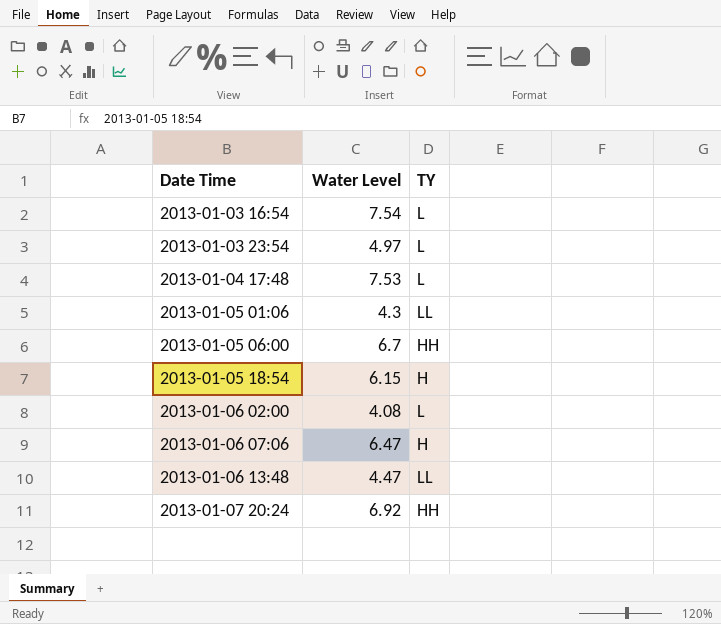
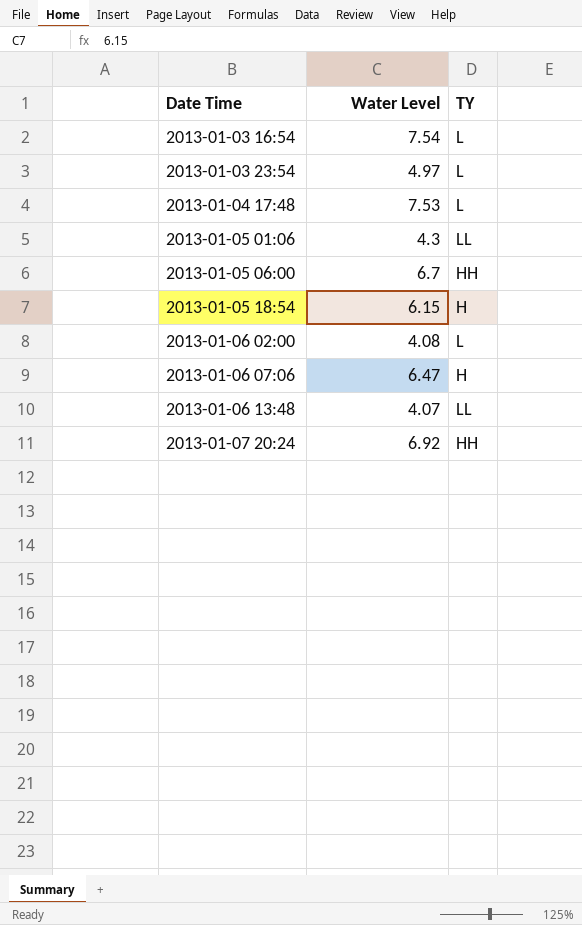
2013-01-06 13:48 | Water Level: 4.47 -> 4.07

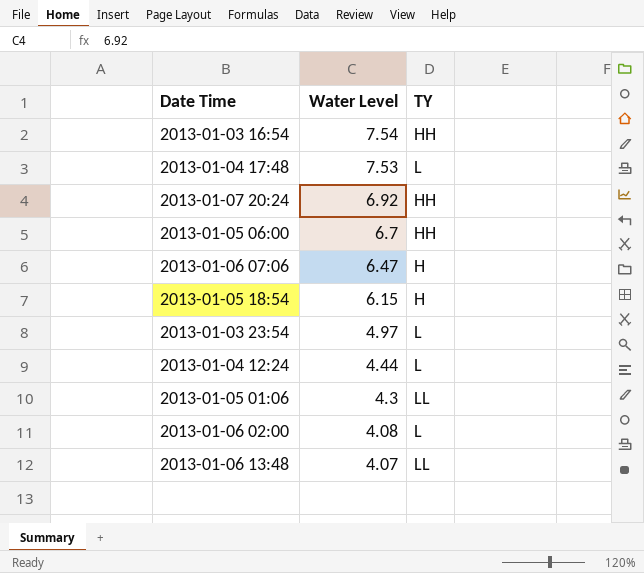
row order: Date Time ascending -> Water Level descending
2013-01-03 16:54 | TY: L -> HH
row 2013-01-04 12:24: none -> 4.44 | L

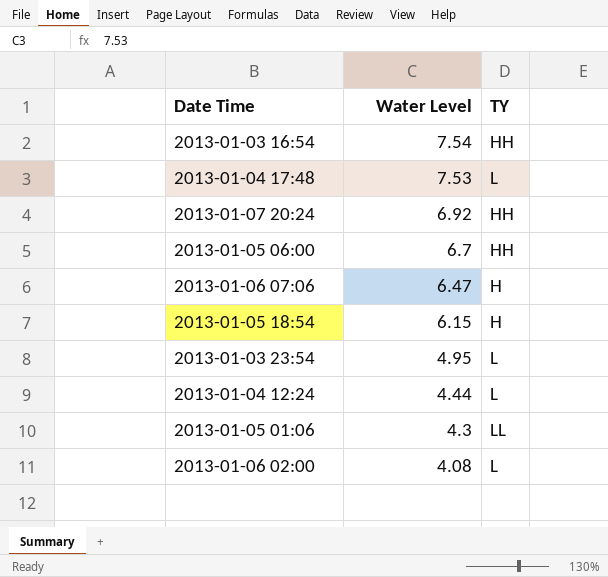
row 2013-01-06 13:48: 4.07 | LL -> none
2013-01-03 23:54 | Water Level: 4.97 -> 4.95

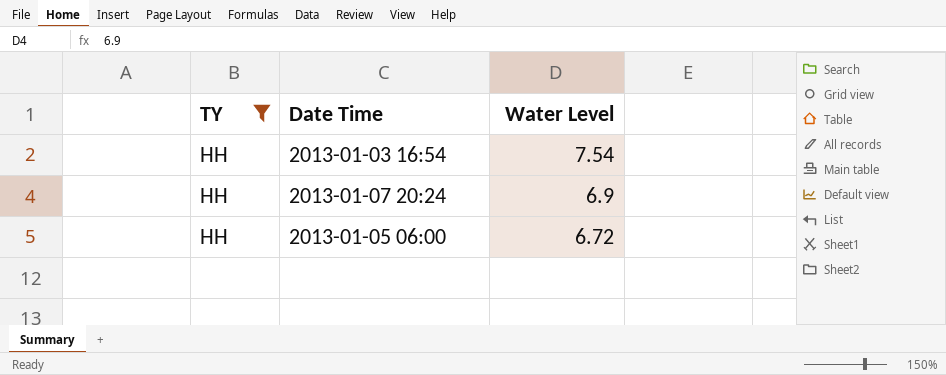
filter: none -> TY = HH
column TY | position: 3 -> 1
2013-01-07 20:24 | Water Level: 6.92 -> 6.9
2013-01-05 06:00 | Water Level: 6.7 -> 6.72

